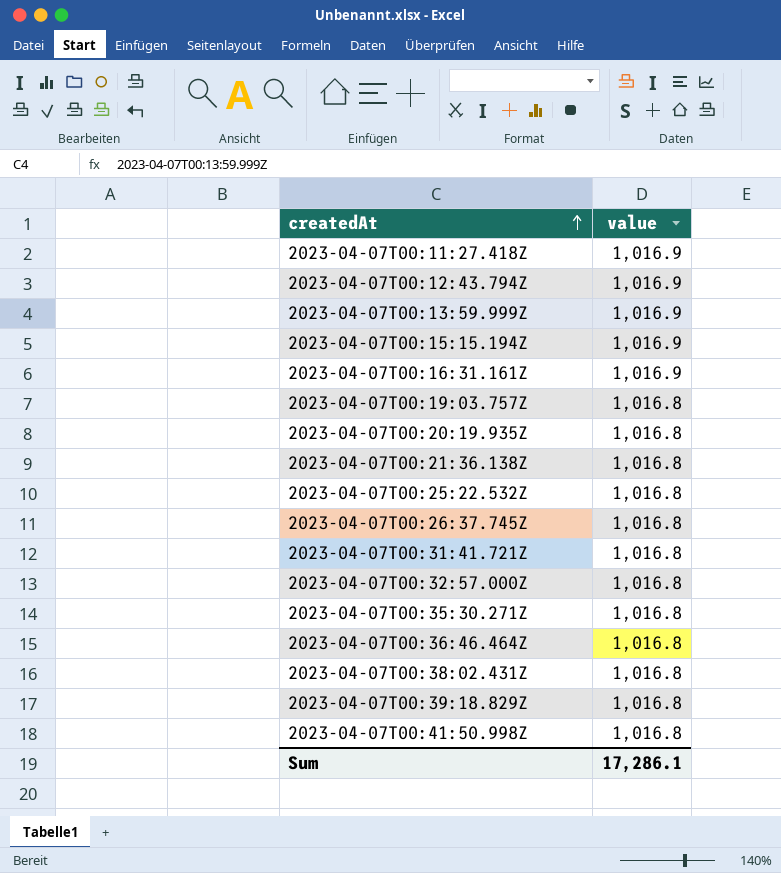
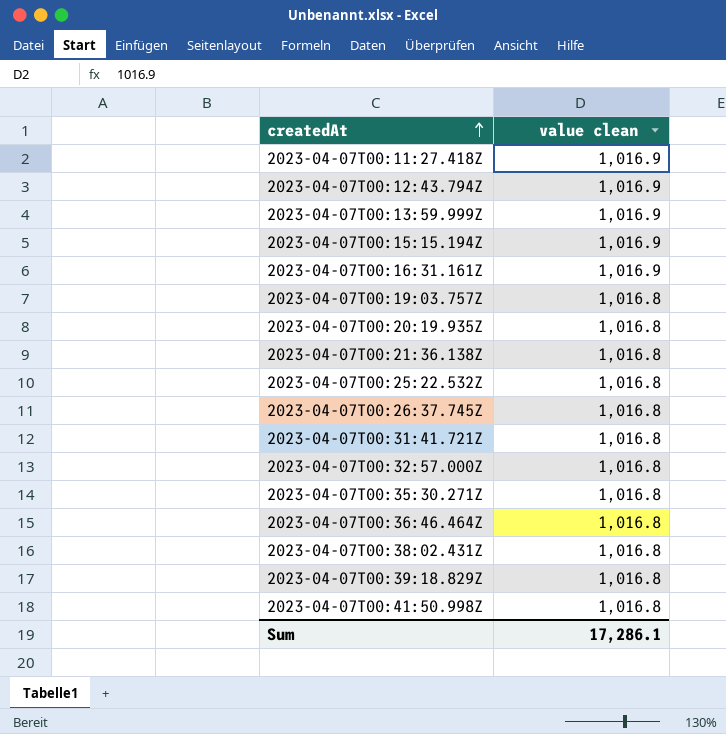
column name: value -> value clean

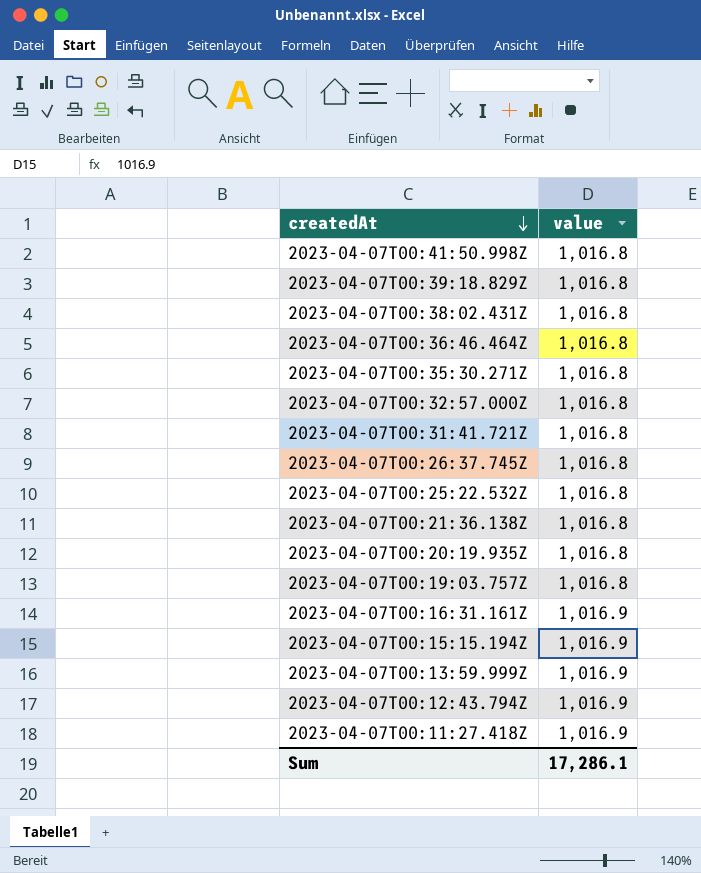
row order: createdAt ascending -> createdAt descending
column name: value clean -> value

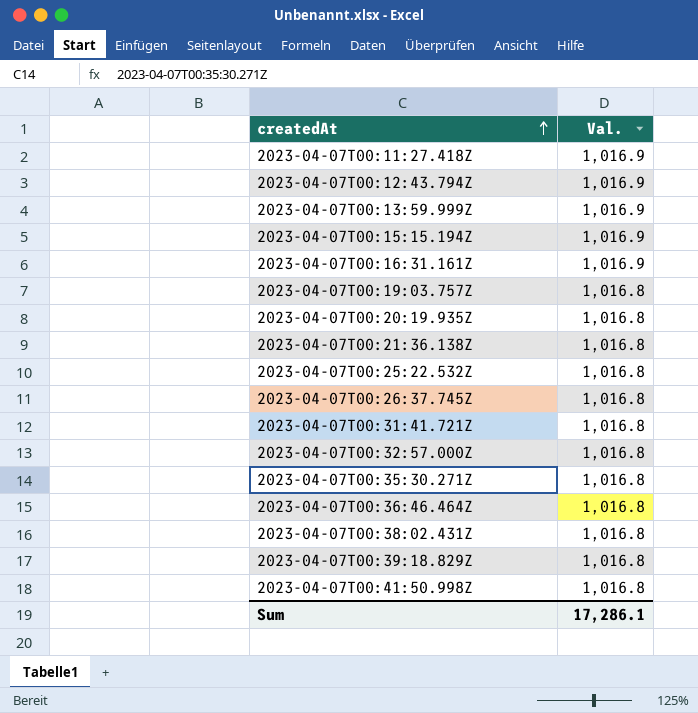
row order: createdAt descending -> createdAt ascending
column name: value -> Val.

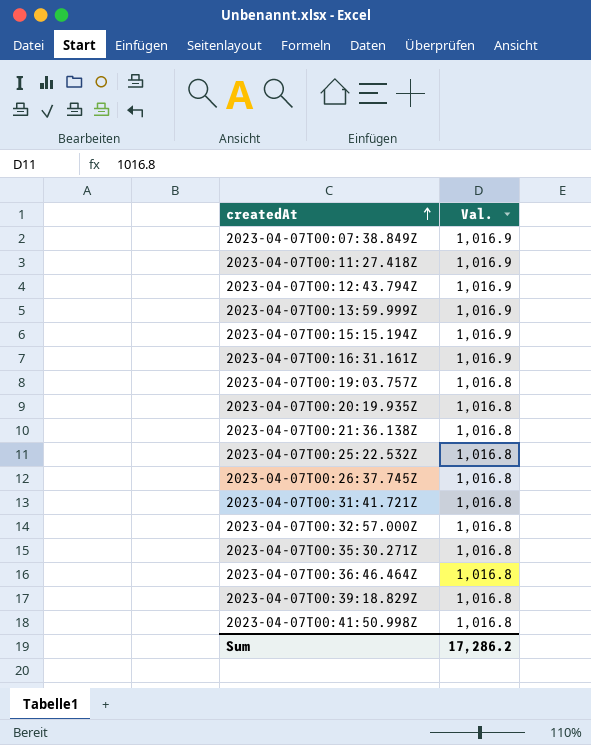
row 2023-04-07T00:38:02.431Z: 1,016.8 -> none
row 2023-04-07T00:07:38.849Z: none -> 1,016.9
Sum | Val.: 17,286.1 -> 17,286.2

